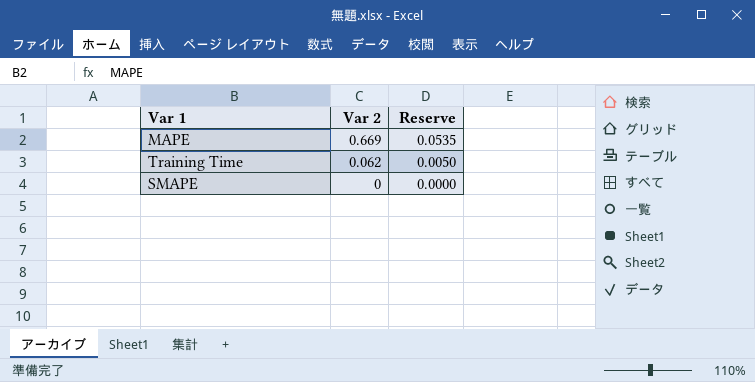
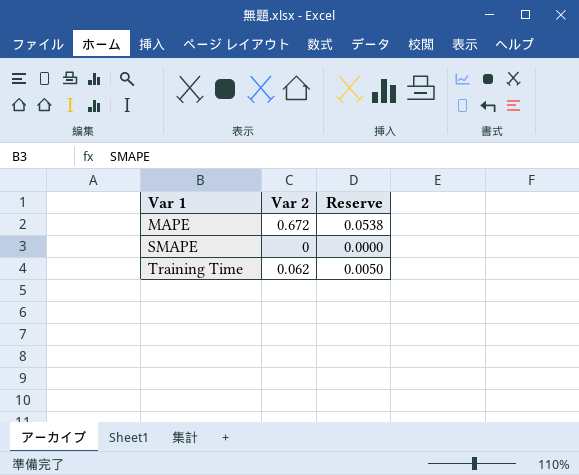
row order: Var 2 descending -> Var 1 ascending
MAPE | Var 2: 0.669 -> 0.672
MAPE | Reserve: 0.0535 -> 0.0538

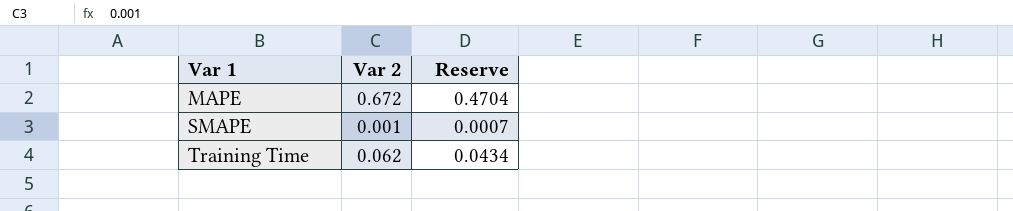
column Reserve | formula: [Var 2] * 0.08 -> [Var 2] * 0.7
SMAPE | Var 2: 0 -> 0.001

